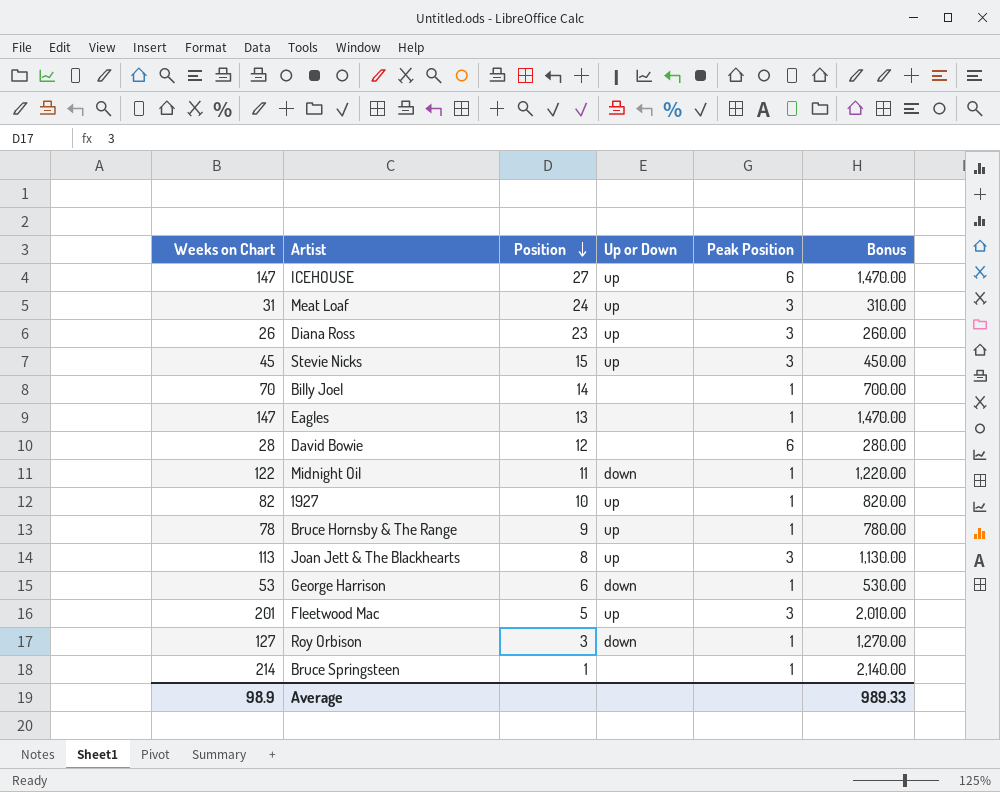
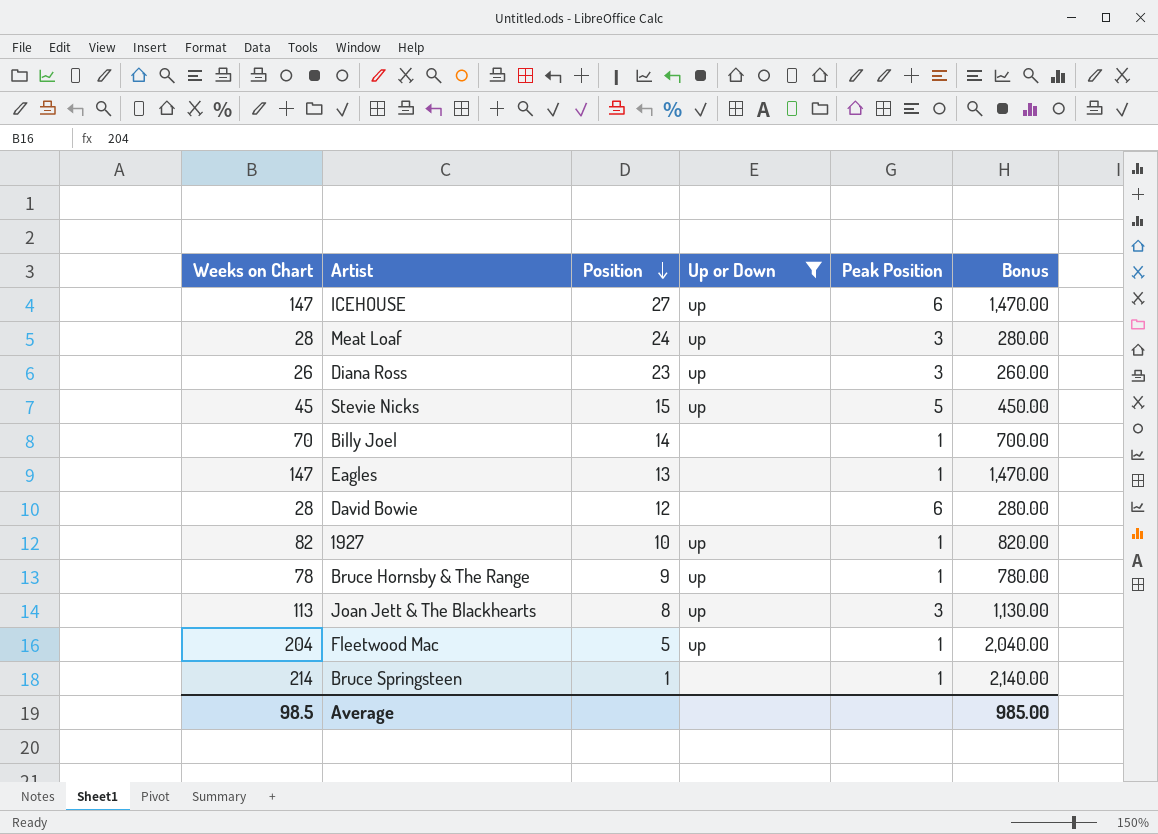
filter: none -> Up or Down != down
Meat Loaf | Weeks on Chart: 31 -> 28
Meat Loaf | Bonus: 310.00 -> 280.00
Stevie Nicks | Peak Position: 3 -> 5
Fleetwood Mac | Weeks on Chart: 201 -> 204
Fleetwood Mac | Peak Position: 3 -> 1
Fleetwood Mac | Bonus: 2,010.00 -> 2,040.00
Average | Weeks on Chart: 98.9 -> 98.5
Average | Bonus: 989.33 -> 985.00

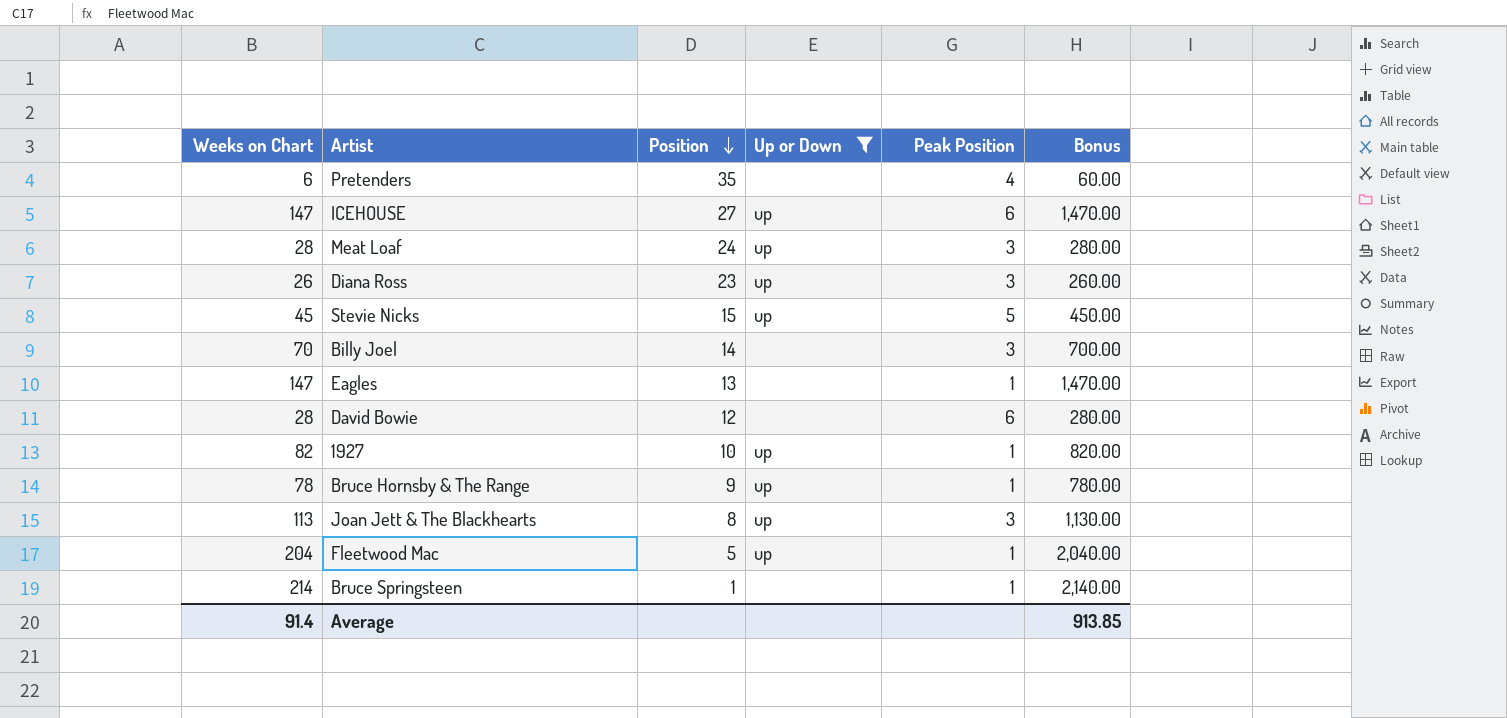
row Pretenders: none -> 6 | 35 | none | 4 | 60.00
Billy Joel | Peak Position: 1 -> 3
Average | Weeks on Chart: 98.5 -> 91.4
Average | Bonus: 985.00 -> 913.85

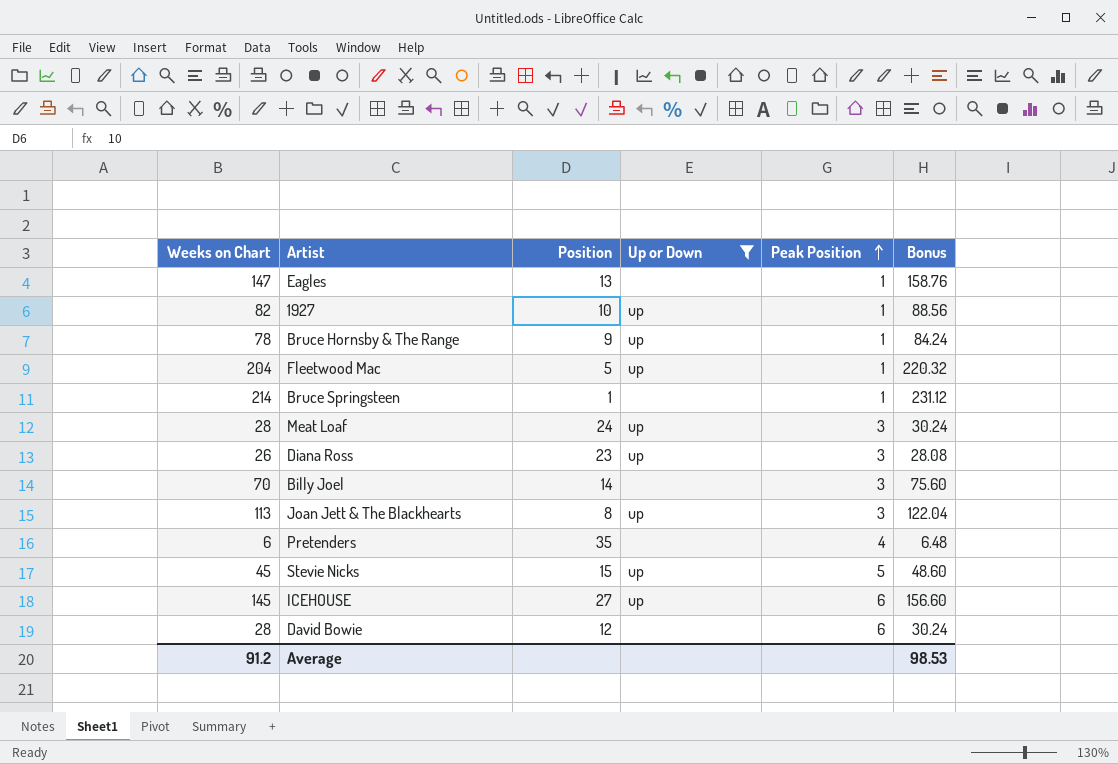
row order: Position descending -> Peak Position ascending
column Bonus | formula: [Weeks on Chart] * 10 -> [Weeks on Chart] * 1.08
ICEHOUSE | Weeks on Chart: 147 -> 145
Average | Weeks on Chart: 91.4 -> 91.2
Average | Bonus: 913.85 -> 98.53

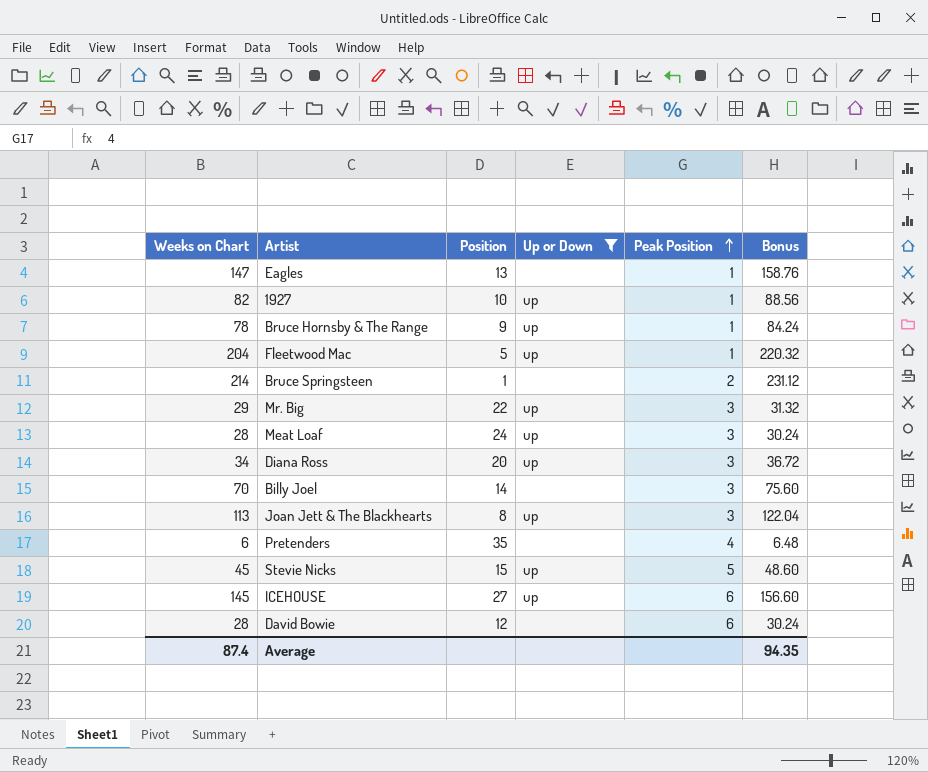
Bruce Springsteen | Peak Position: 1 -> 2
row Mr. Big: none -> 29 | 22 | up | 3 | 31.32
Diana Ross | Weeks on Chart: 26 -> 34
Diana Ross | Position: 23 -> 20
Diana Ross | Bonus: 28.08 -> 36.72
Average | Weeks on Chart: 91.2 -> 87.4
Average | Bonus: 98.53 -> 94.35

